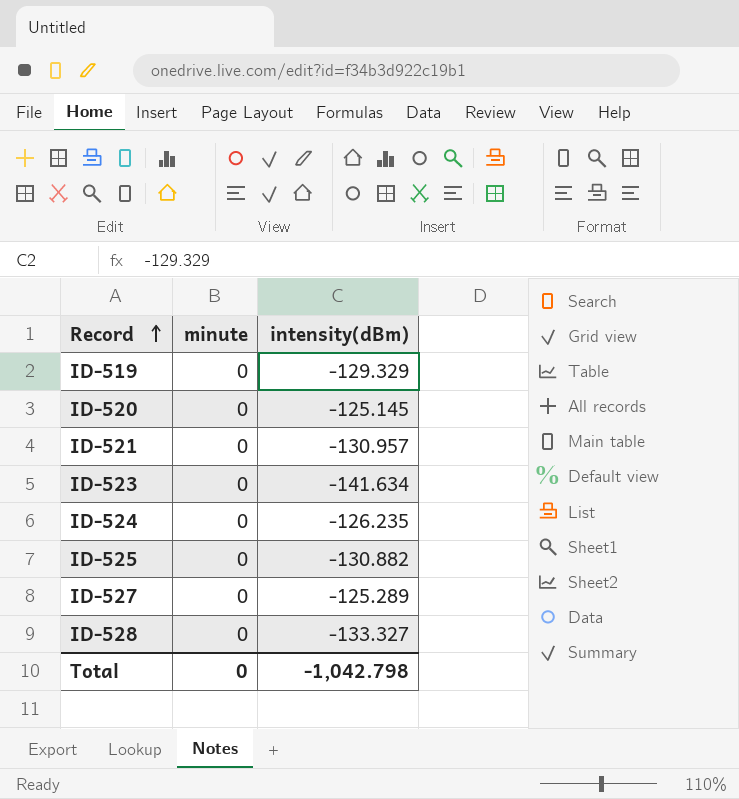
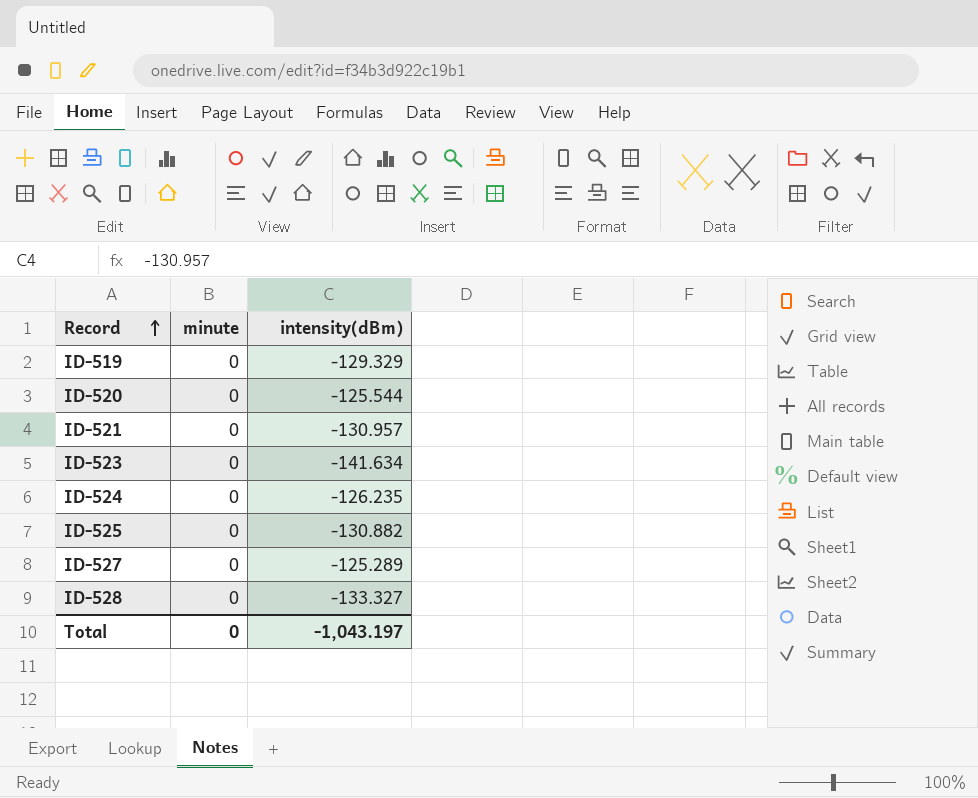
ID-520 | intensity(dBm): -125.145 -> -125.544
Total | intensity(dBm): -1,042.798 -> -1,043.197

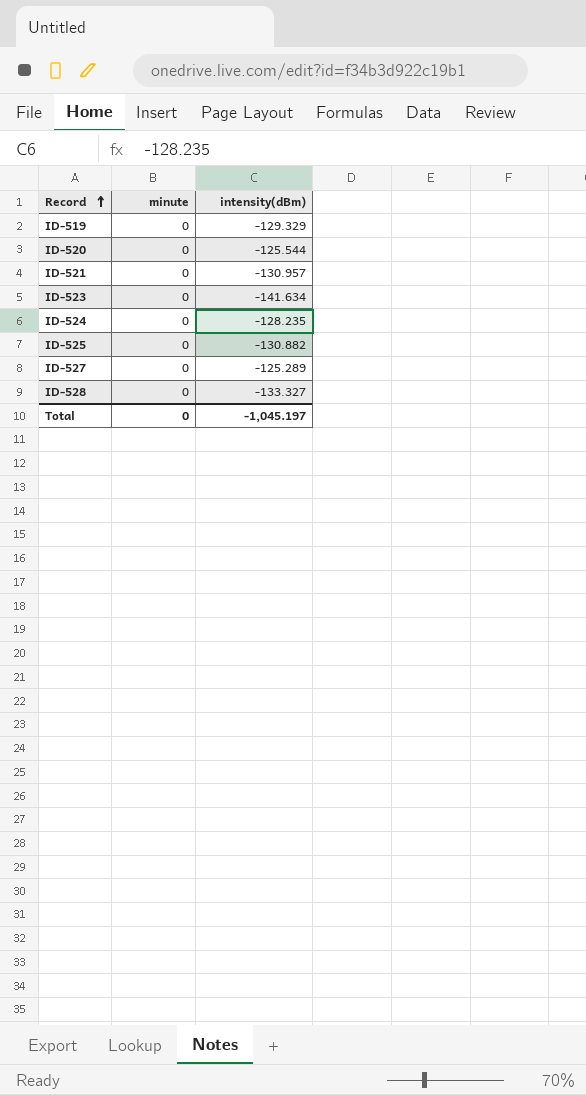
ID-524 | intensity(dBm): -126.235 -> -128.235
Total | intensity(dBm): -1,043.197 -> -1,045.197

